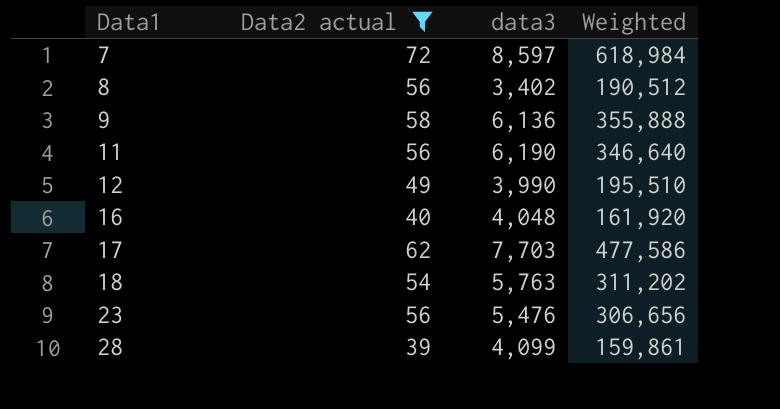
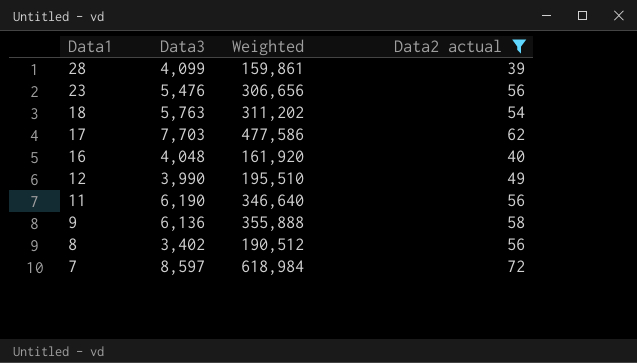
row order: Data1 ascending -> Data1 descending
column name: data3 -> Data3
column Data2 actual | position: 2 -> 4

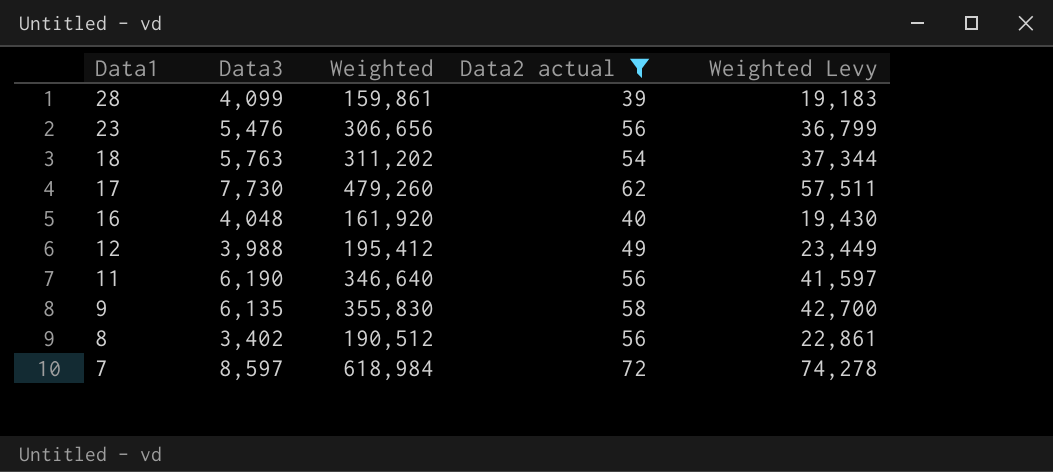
column Weighted Levy | formula: none -> [Weighted] * 0.12
17 | Data3: 7,703 -> 7,730
17 | Weighted: 477,586 -> 479,260
12 | Data3: 3,990 -> 3,988
12 | Weighted: 195,510 -> 195,412
9 | Data3: 6,136 -> 6,135
9 | Weighted: 355,888 -> 355,830

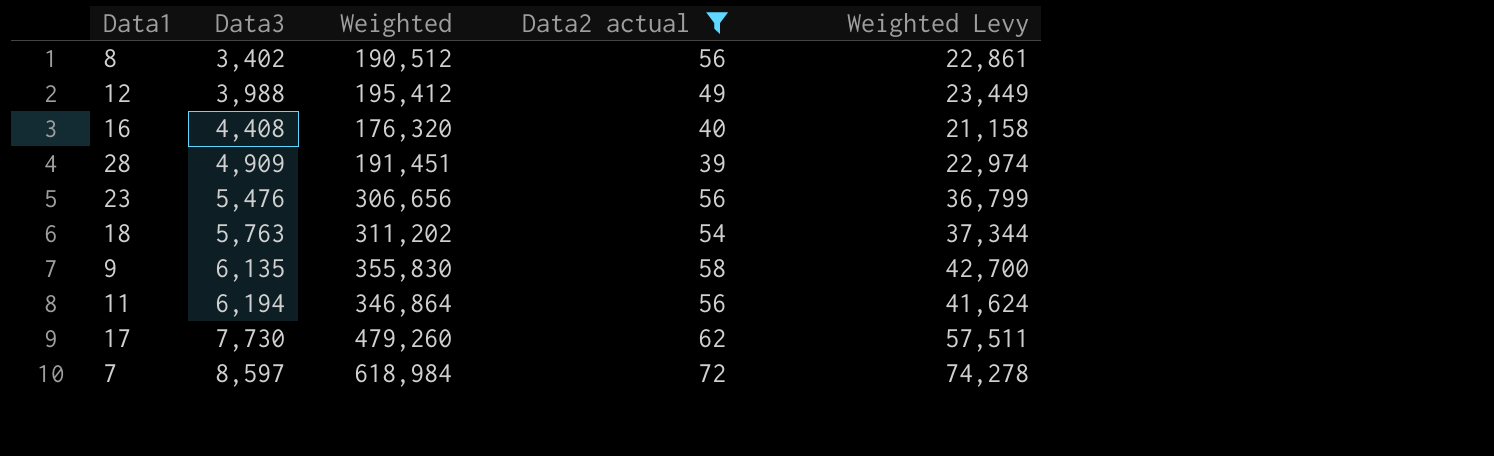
row order: Data1 descending -> Data3 ascending
16 | Data3: 4,048 -> 4,408
16 | Weighted: 161,920 -> 176,320
16 | Weighted Levy: 19,430 -> 21,158
28 | Data3: 4,099 -> 4,909
28 | Weighted: 159,861 -> 191,451
28 | Weighted Levy: 19,183 -> 22,974
11 | Data3: 6,190 -> 6,194
11 | Weighted: 346,640 -> 346,864
11 | Weighted Levy: 41,597 -> 41,624

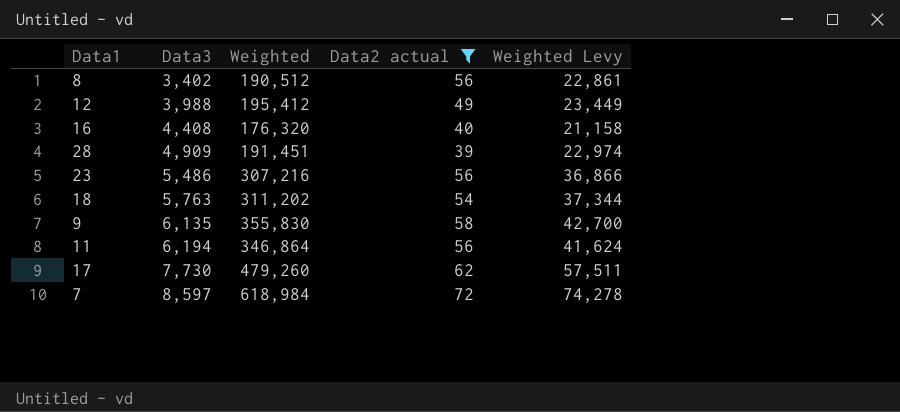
23 | Data3: 5,476 -> 5,486
23 | Weighted: 306,656 -> 307,216
23 | Weighted Levy: 36,799 -> 36,866

